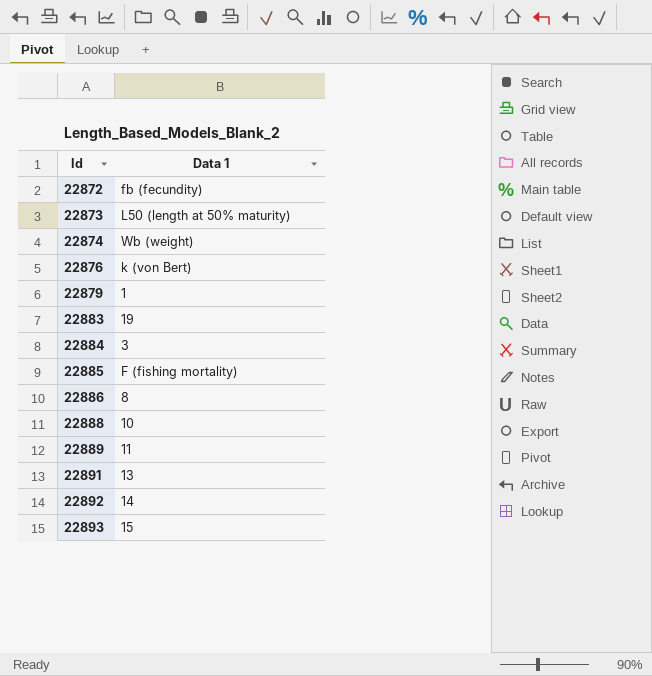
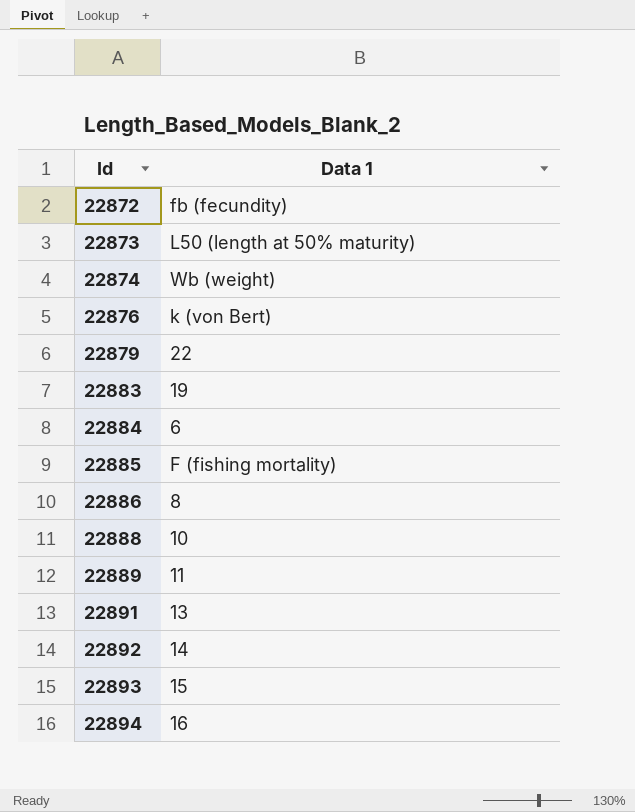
22879 | Data 1: 1 -> 22
22884 | Data 1: 3 -> 6
row 22894: none -> 16

